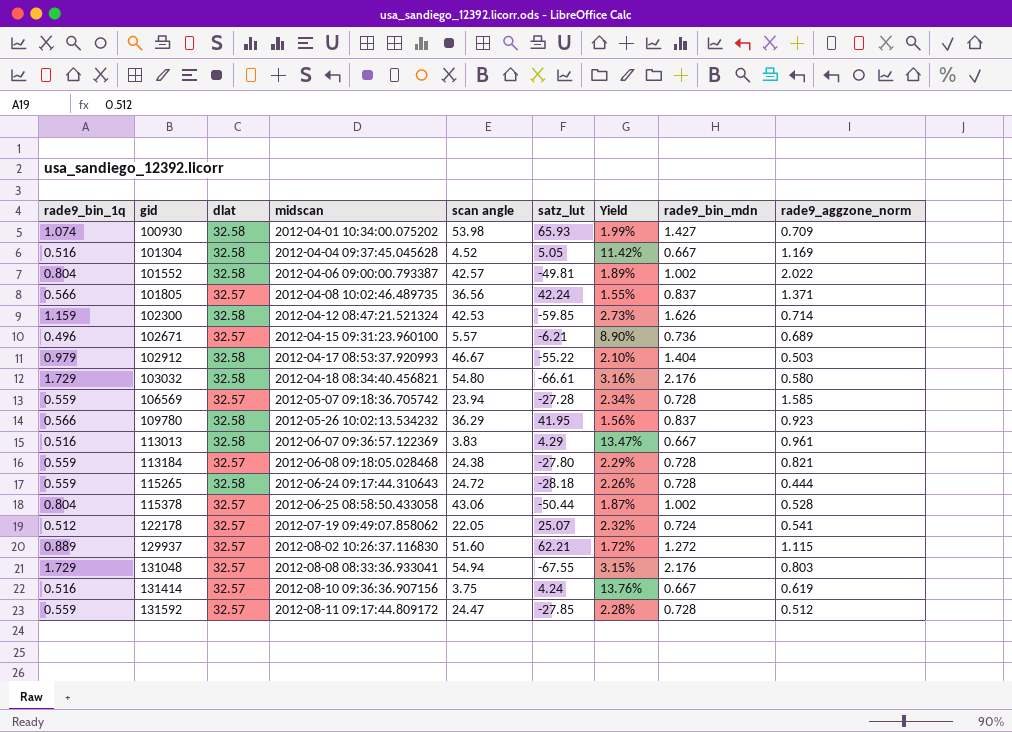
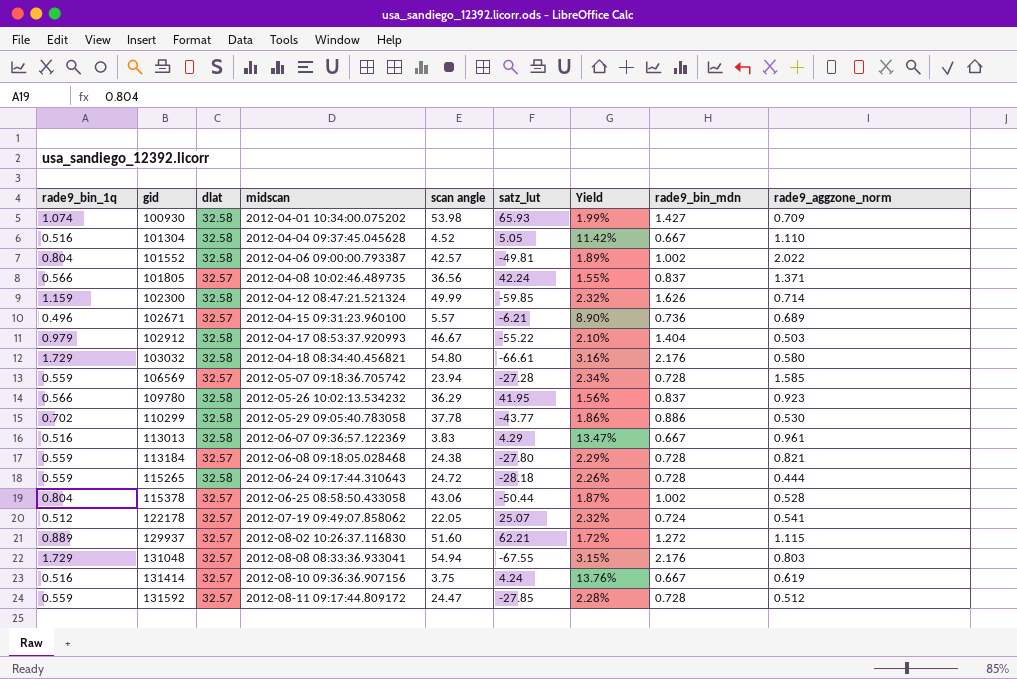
101304 | rade9_aggzone_norm: 1.169 -> 1.110
102300 | scan angle: 42.53 -> 49.99
102300 | Yield: 2.73% -> 2.32%
row 110299: none -> 0.702 | 32.58 | 2012-05-29 09:05:40.783058 | 37.78 | -43.77 | 1.86% | 0.886 | 0.530

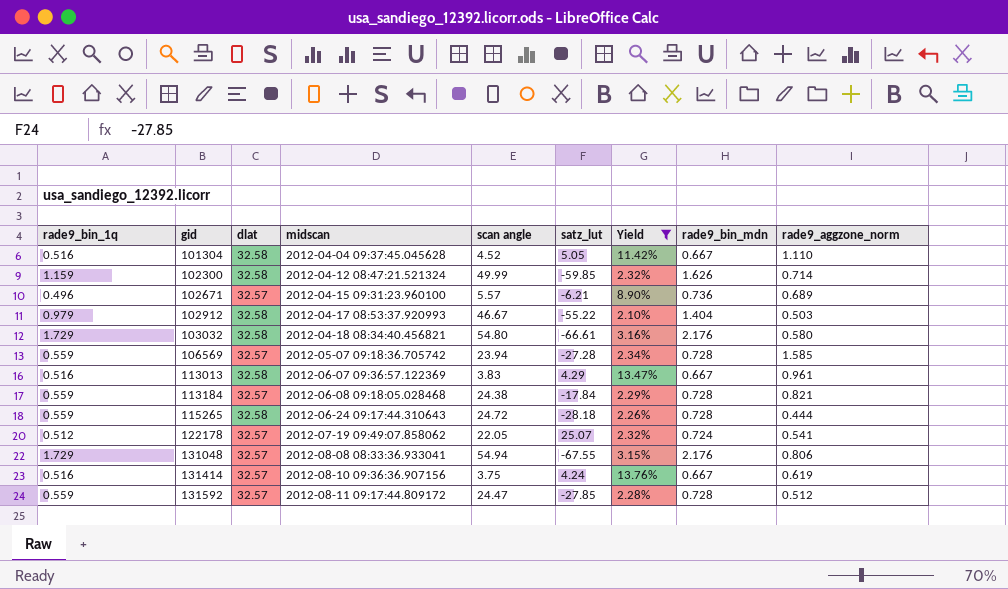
filter: none -> Yield >= 2.10%
113184 | satz_lut: -27.80 -> -17.84
131048 | rade9_aggzone_norm: 0.803 -> 0.806

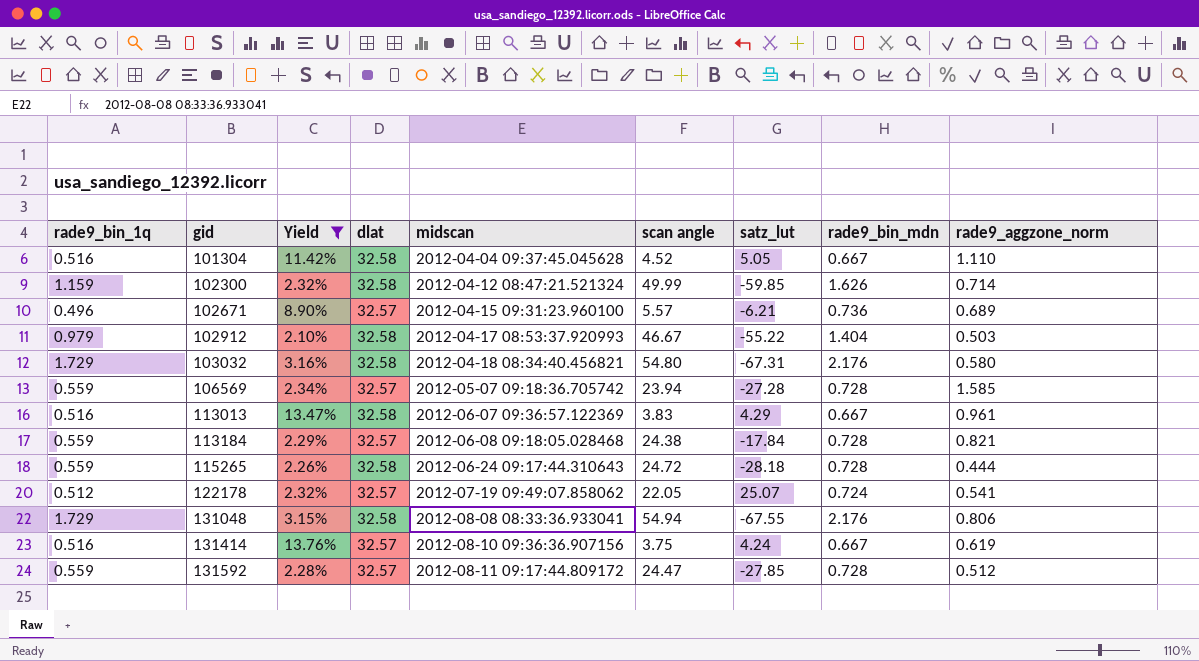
column Yield | position: 7 -> 3
103032 | satz_lut: -66.61 -> -67.31
131048 | dlat: 32.57 -> 32.58

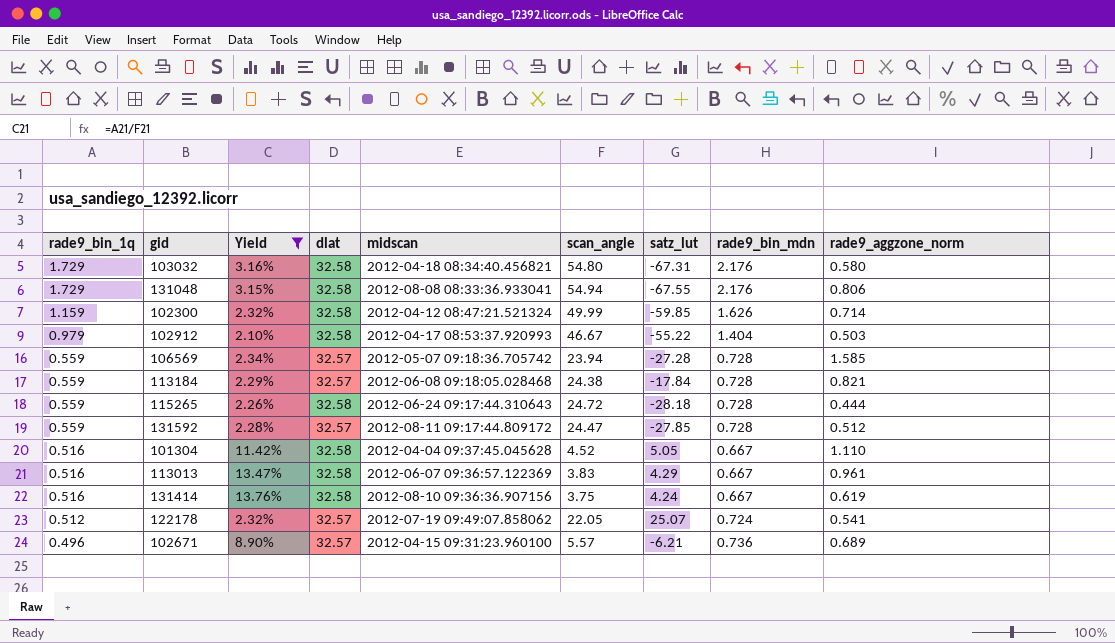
row order: gid ascending -> rade9_bin_1q descending
column name: scan angle -> scan_angle
131414 | dlat: 32.57 -> 32.58

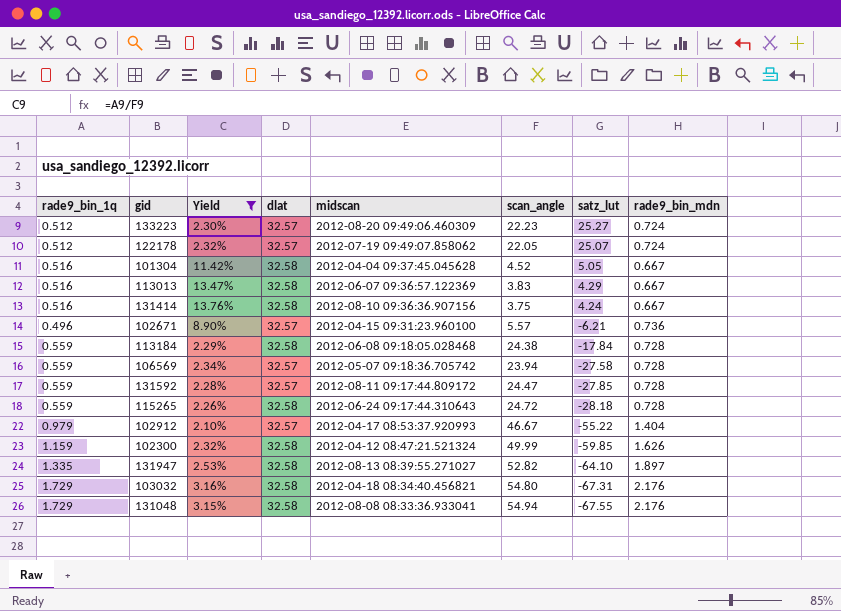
row order: rade9_bin_1q descending -> satz_lut descending
column rade9_aggzone_norm | position: 9 -> none
row 133223: none -> 0.512 | 2.30% | 32.57 | 2012-08-20 09:49:06.460309 | 22.23 | 25.27 | 0.724
113184 | dlat: 32.57 -> 32.58
106569 | satz_lut: -27.28 -> -27.58
102912 | dlat: 32.58 -> 32.57
row 131947: none -> 1.335 | 2.53% | 32.58 | 2012-08-13 08:39:55.271027 | 52.82 | -64.10 | 1.897

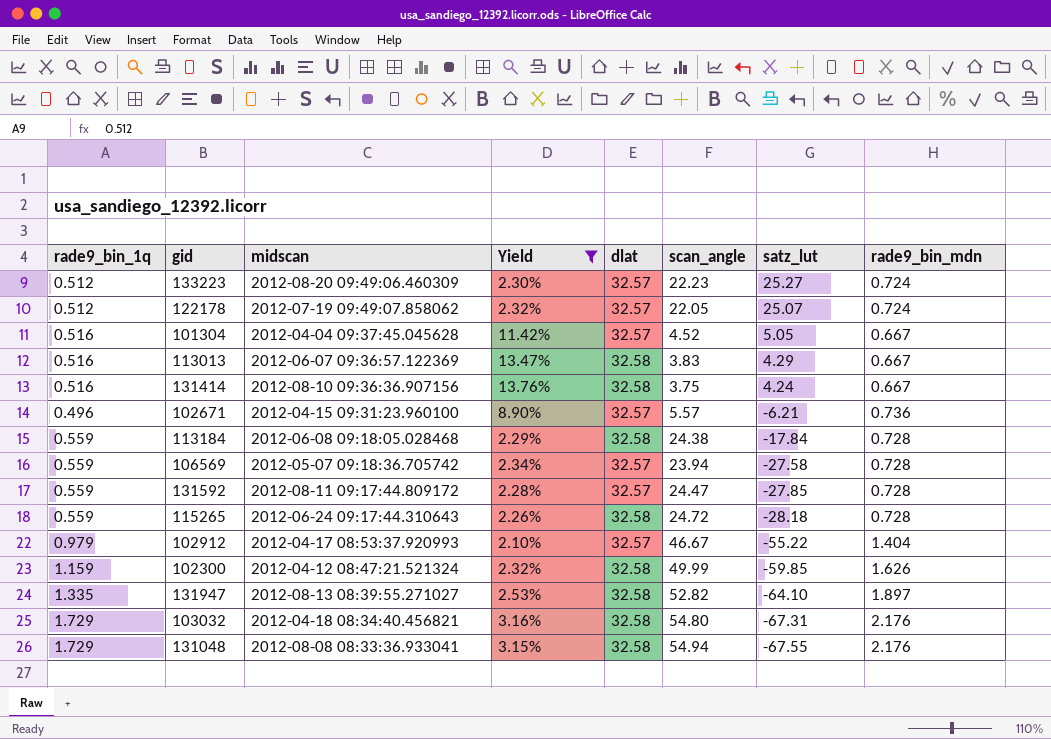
column midscan | position: 5 -> 3
101304 | dlat: 32.58 -> 32.57

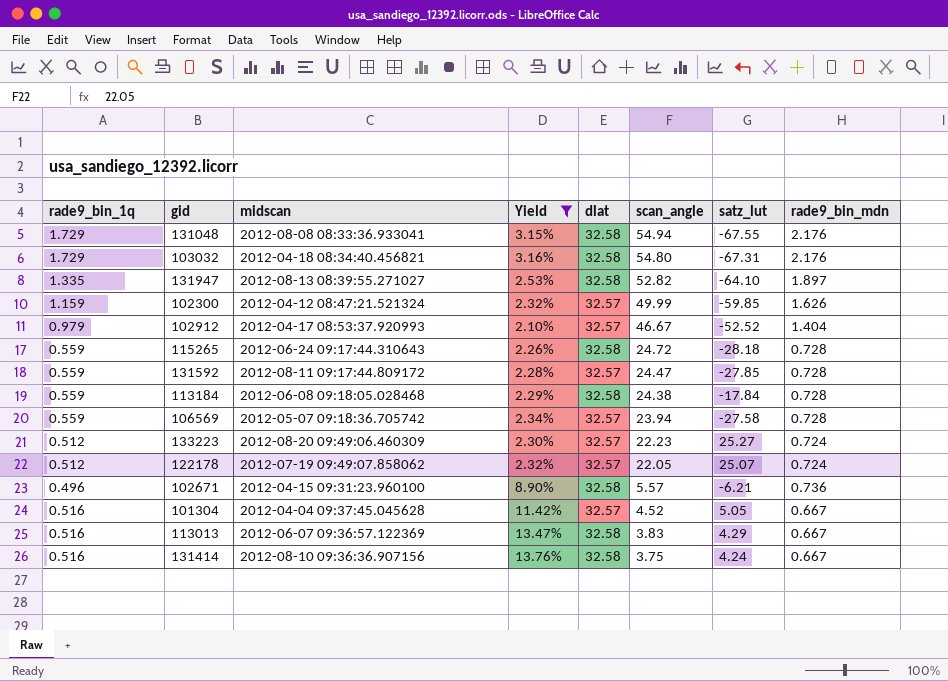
row order: satz_lut descending -> scan_angle descending
102300 | dlat: 32.58 -> 32.57
102912 | satz_lut: -55.22 -> -52.52
102671 | dlat: 32.57 -> 32.58

